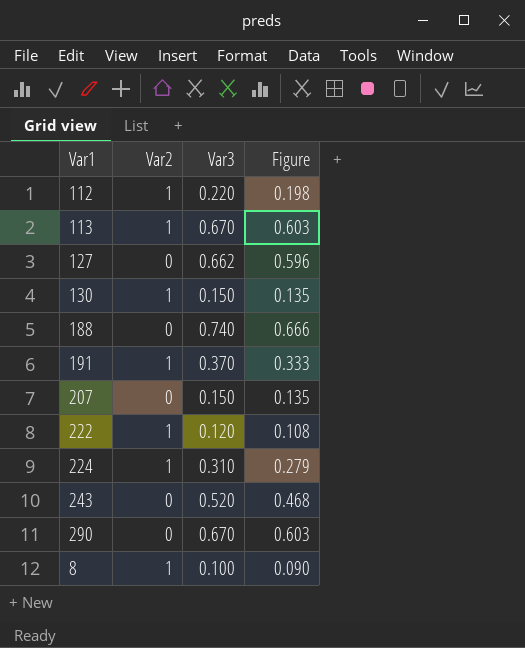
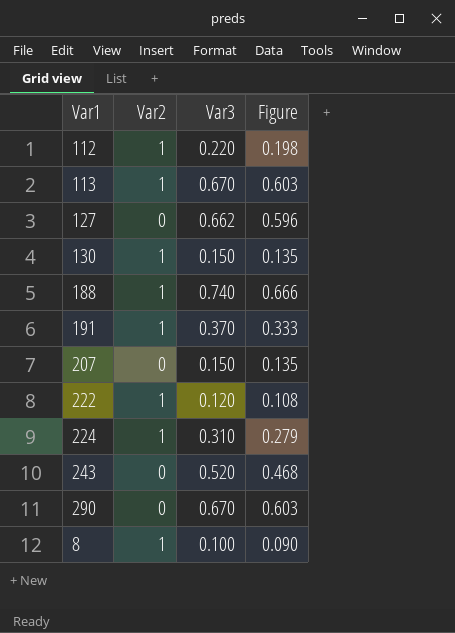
188 | Var2: 0 -> 1

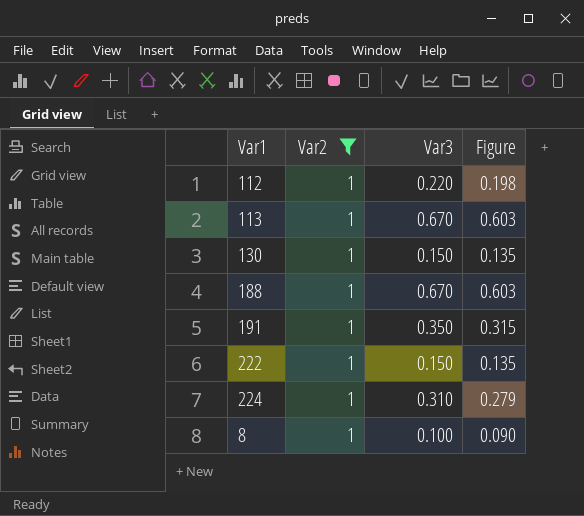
filter: none -> Var2 = 1
188 | Var3: 0.740 -> 0.670
188 | Figure: 0.666 -> 0.603
191 | Var3: 0.370 -> 0.350
191 | Figure: 0.333 -> 0.315
222 | Var3: 0.120 -> 0.150
222 | Figure: 0.108 -> 0.135

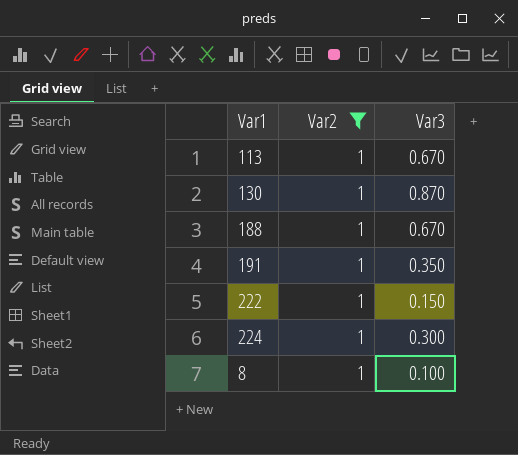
column Figure | formula: [Var3] * 0.9 -> none
row 112: 1 | 0.220 | 0.198 -> none
130 | Var3: 0.150 -> 0.870
224 | Var3: 0.310 -> 0.300

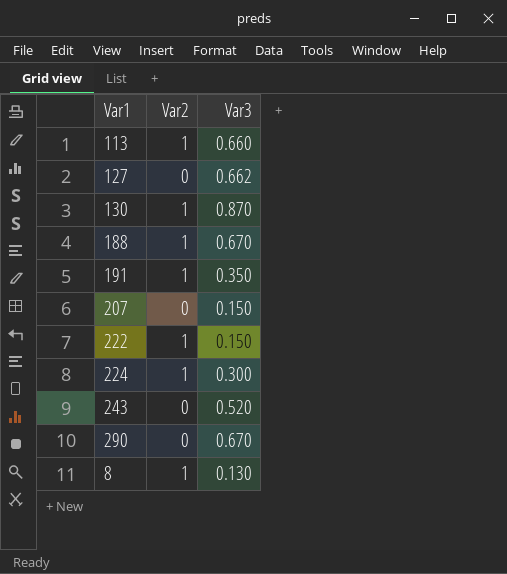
filter: Var2 = 1 -> none
113 | Var3: 0.670 -> 0.660
8 | Var3: 0.100 -> 0.130

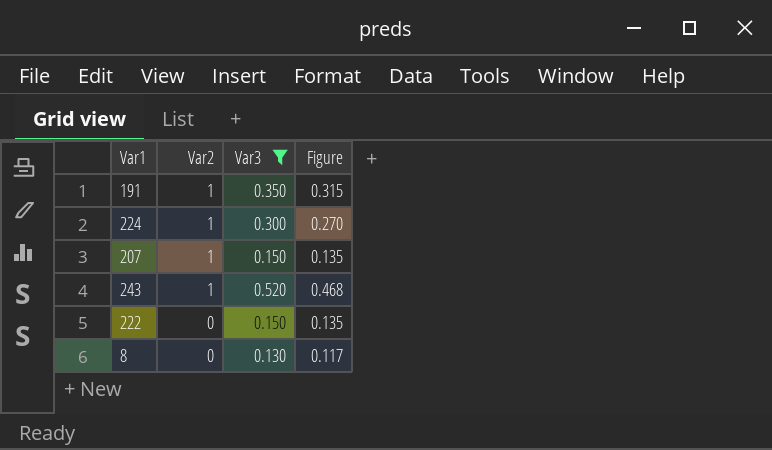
filter: none -> Var3 <= 0.520
row order: none -> Var2 descending
column Figure | formula: none -> [Var3] * 0.9
207 | Var2: 0 -> 1
243 | Var2: 0 -> 1
222 | Var2: 1 -> 0
8 | Var2: 1 -> 0

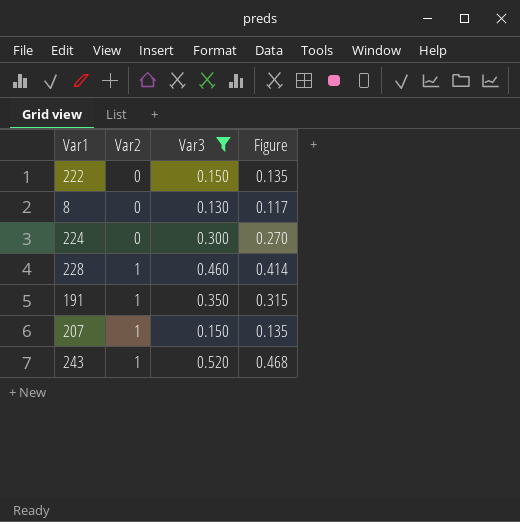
row order: Var2 descending -> Var2 ascending
224 | Var2: 1 -> 0
row 228: none -> 1 | 0.460 | 0.414

